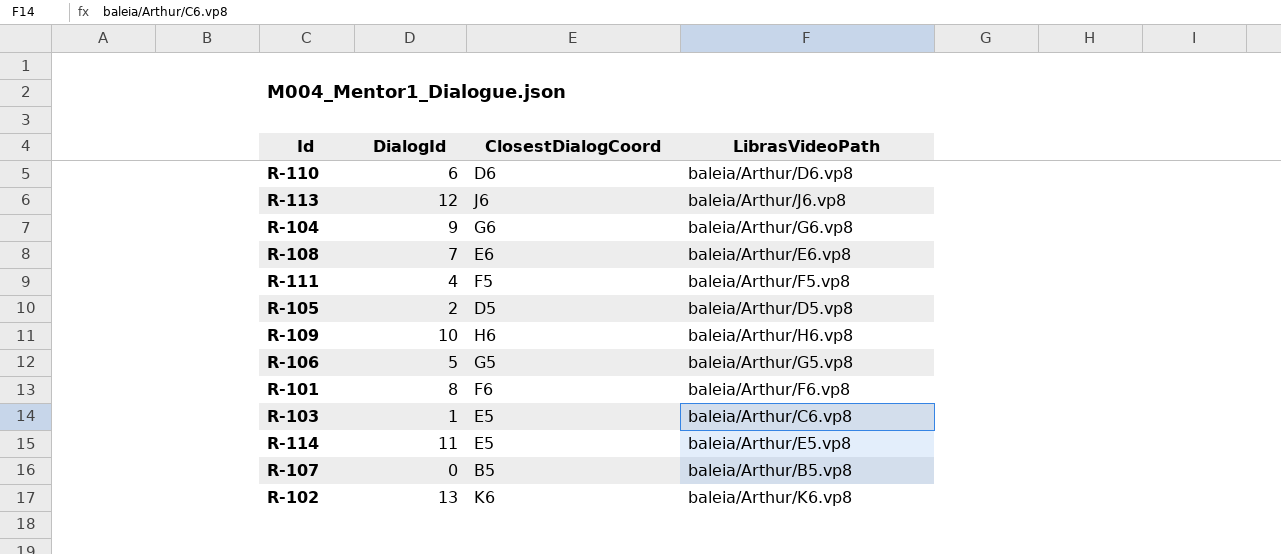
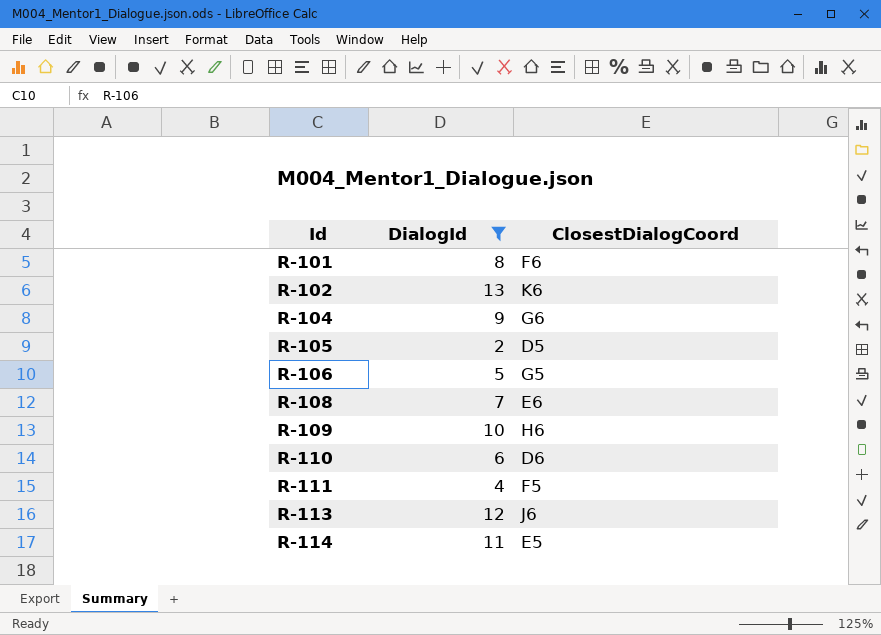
filter: none -> DialogId >= 2
row order: none -> Id ascending
column LibrasVideoPath | position: 4 -> none

